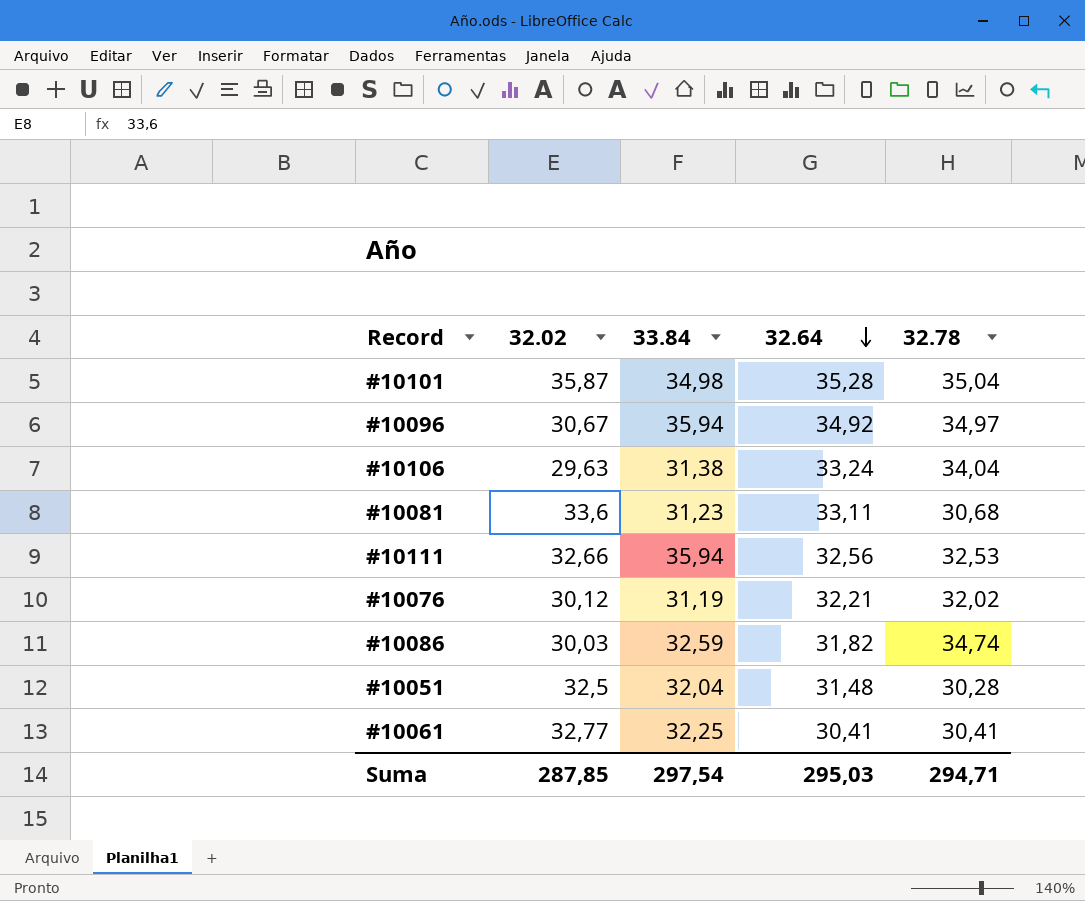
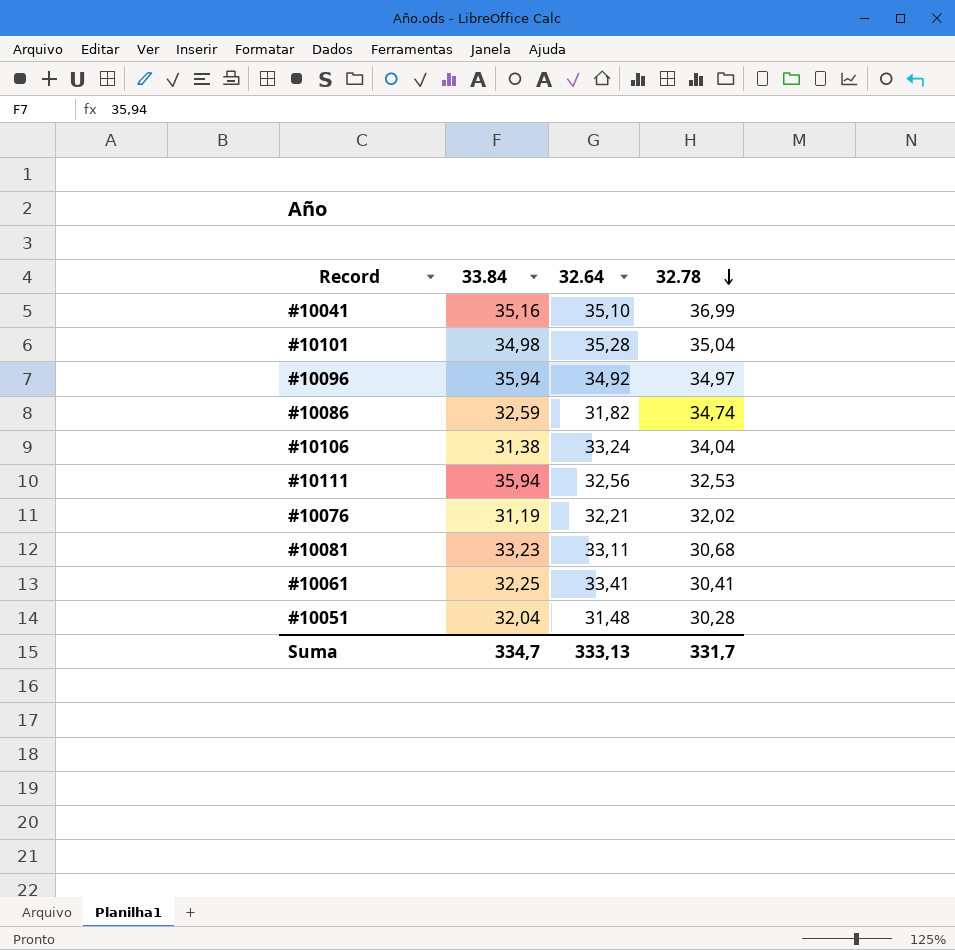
row order: 32.64 descending -> 32.78 descending
column 32.02 | position: 2 -> none
row #10041: none -> 35,16 | 35,10 | 36,99
#10081 | 33.84: 31,23 -> 33,23
#10061 | 32.64: 30,41 -> 33,41
Suma | 33.84: 297,54 -> 334,7
Suma | 32.64: 295,03 -> 333,13
Suma | 32.78: 294,71 -> 331,7

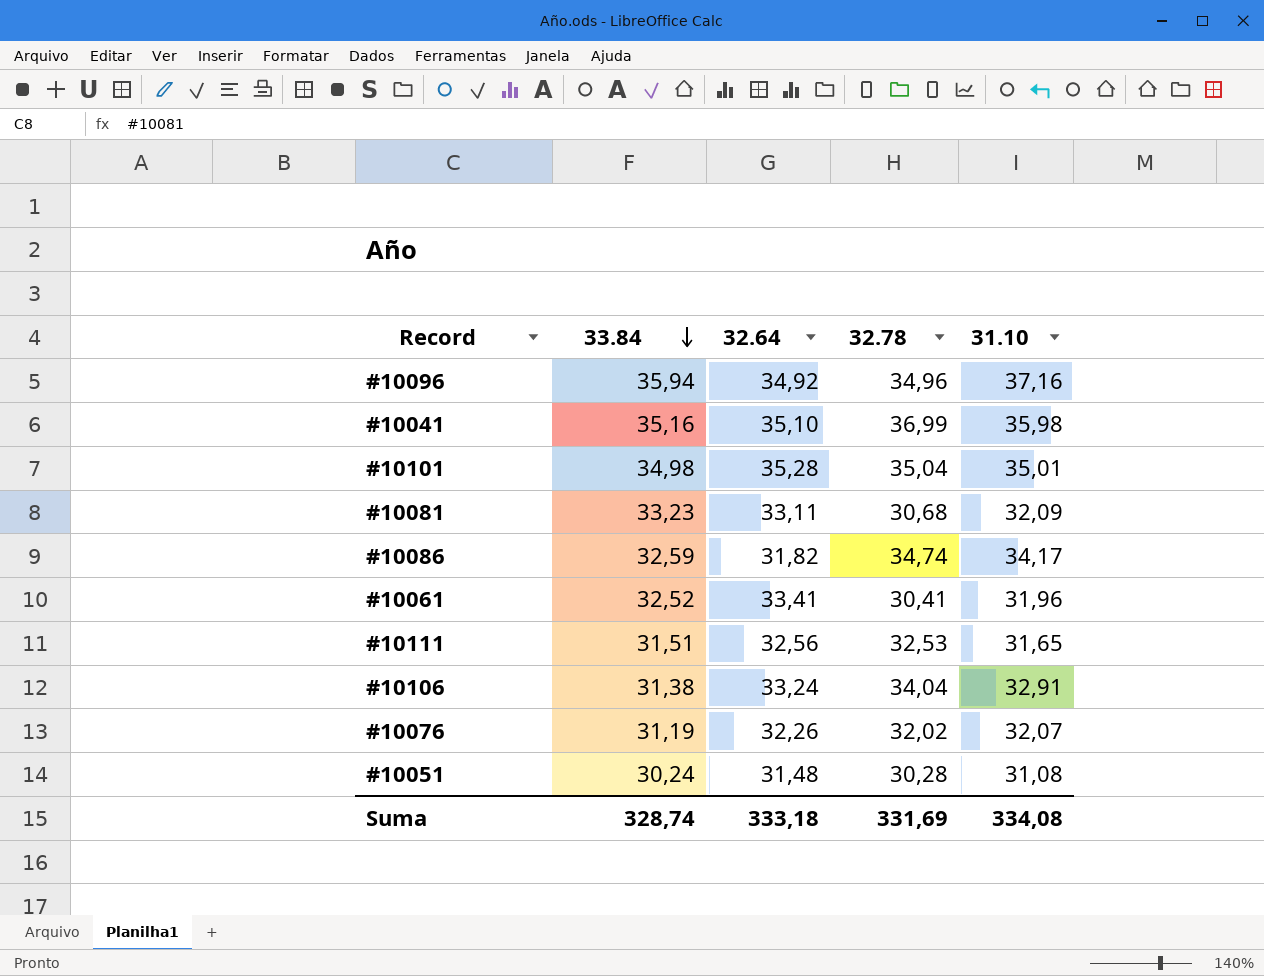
row order: 32.78 descending -> 33.84 descending
column 31.10 | position: none -> 5
#10096 | 32.78: 34,97 -> 34,96
#10061 | 33.84: 32,25 -> 32,52
#10111 | 33.84: 35,94 -> 31,51
#10076 | 32.64: 32,21 -> 32,26
#10051 | 33.84: 32,04 -> 30,24
Suma | 33.84: 334,7 -> 328,74
Suma | 32.64: 333,13 -> 333,18
Suma | 32.78: 331,7 -> 331,69

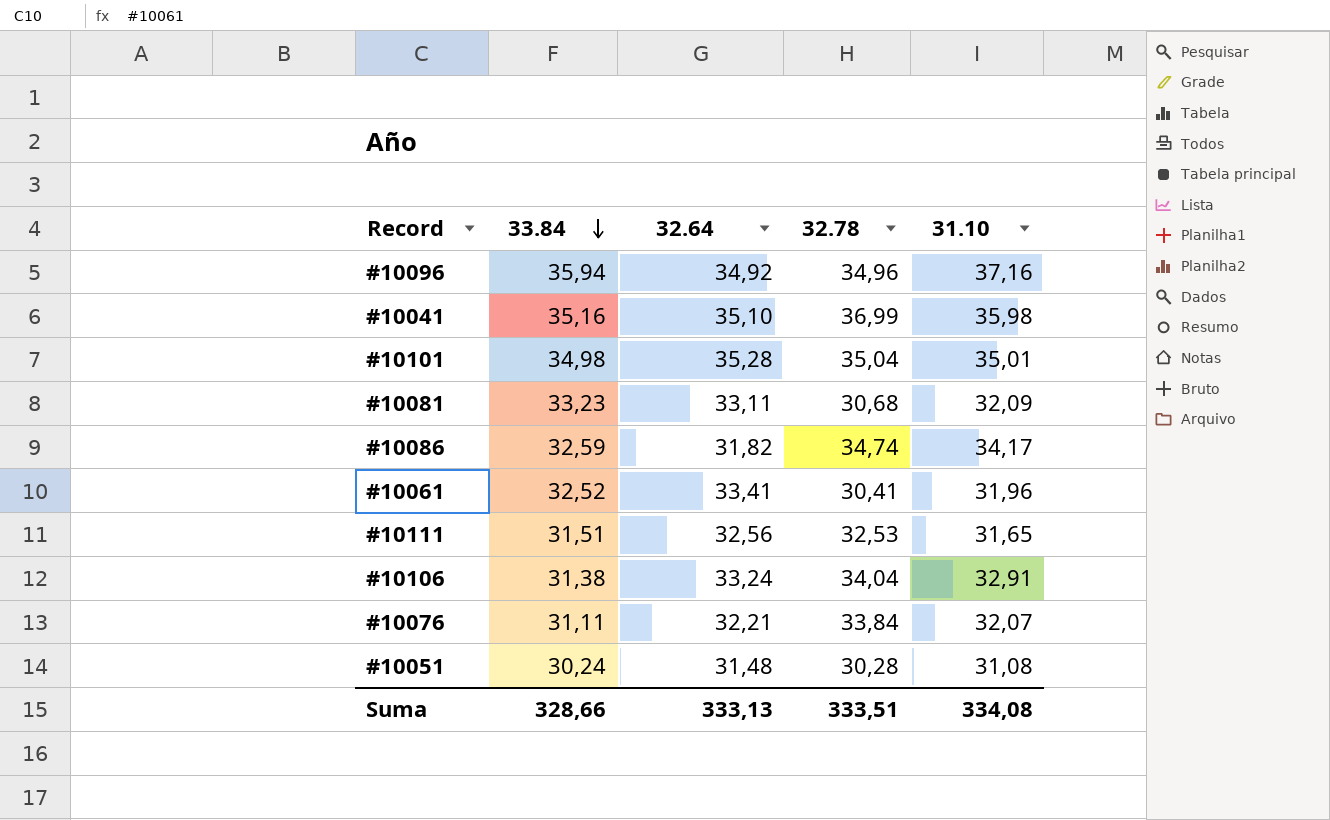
#10076 | 33.84: 31,19 -> 31,11
#10076 | 32.64: 32,26 -> 32,21
#10076 | 32.78: 32,02 -> 33,84
Suma | 33.84: 328,74 -> 328,66
Suma | 32.64: 333,18 -> 333,13
Suma | 32.78: 331,69 -> 333,51

